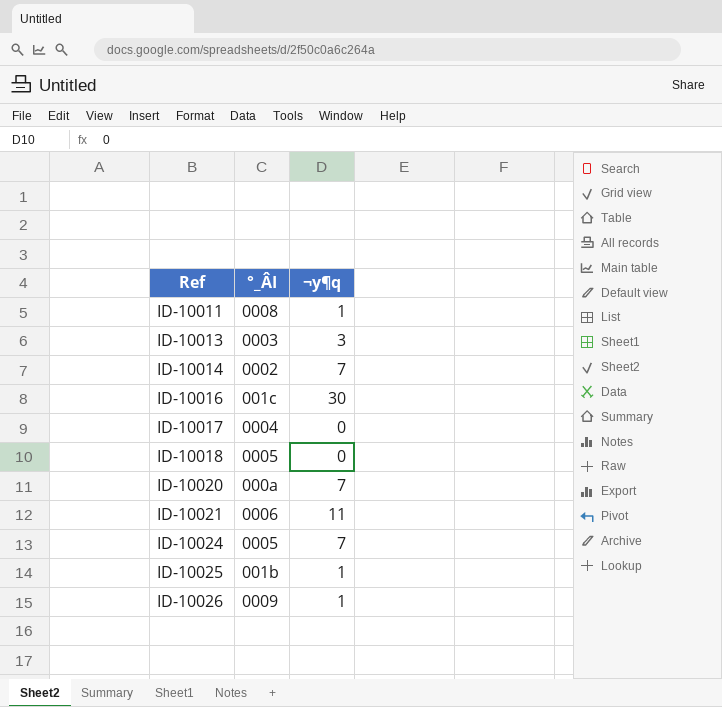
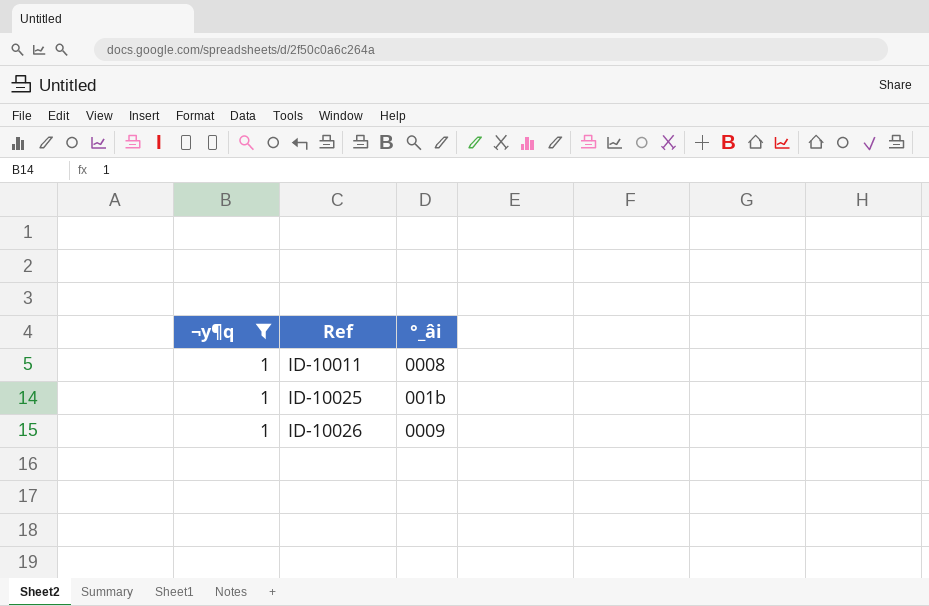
filter: none -> ¬y¶q = 1
column ¬y¶q | position: 3 -> 1
column name: °_ÂI -> °_âi

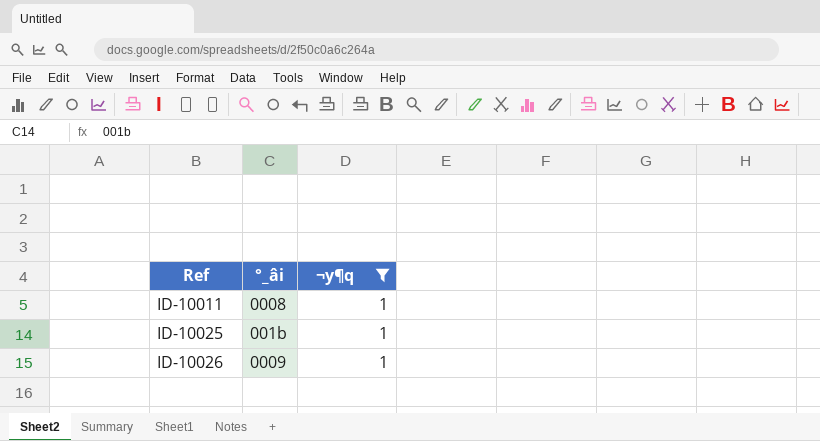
column ¬y¶q | position: 1 -> 3

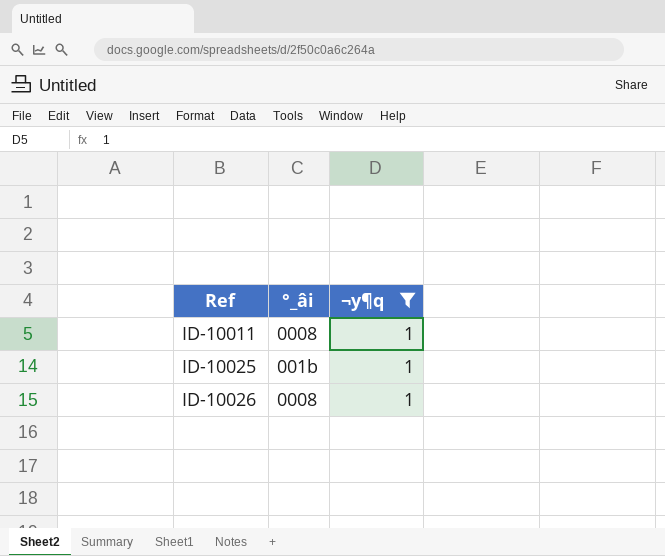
ID-10026 | °_âi: 0009 -> 0008

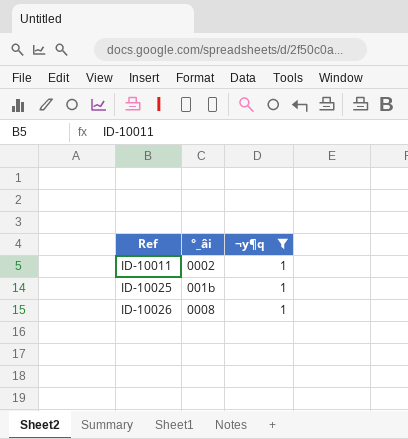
ID-10011 | °_âi: 0008 -> 0002

